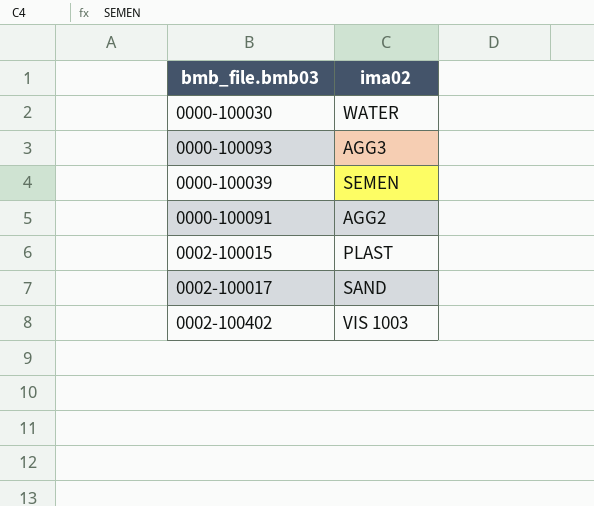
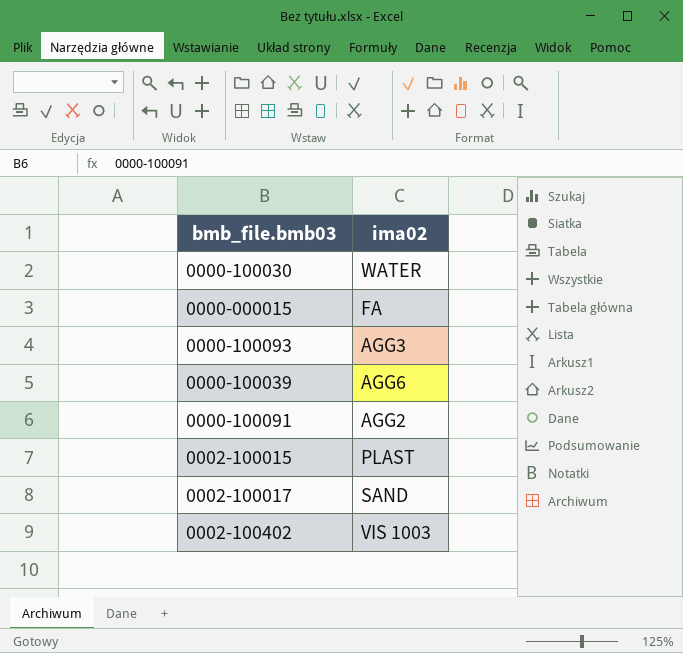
row 0000-000015: none -> FA
0000-100039 | ima02: SEMEN -> AGG6

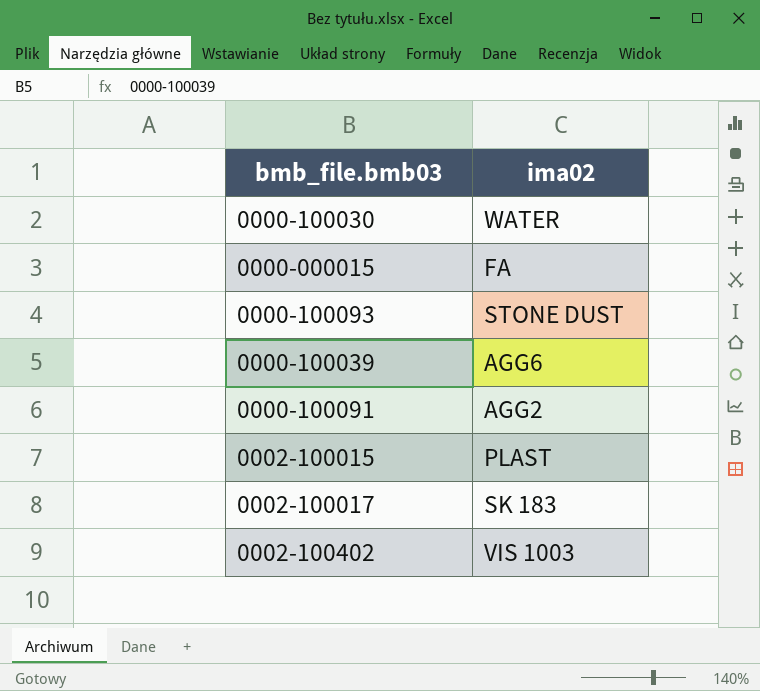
0000-100093 | ima02: AGG3 -> STONE DUST
0002-100017 | ima02: SAND -> SK 183

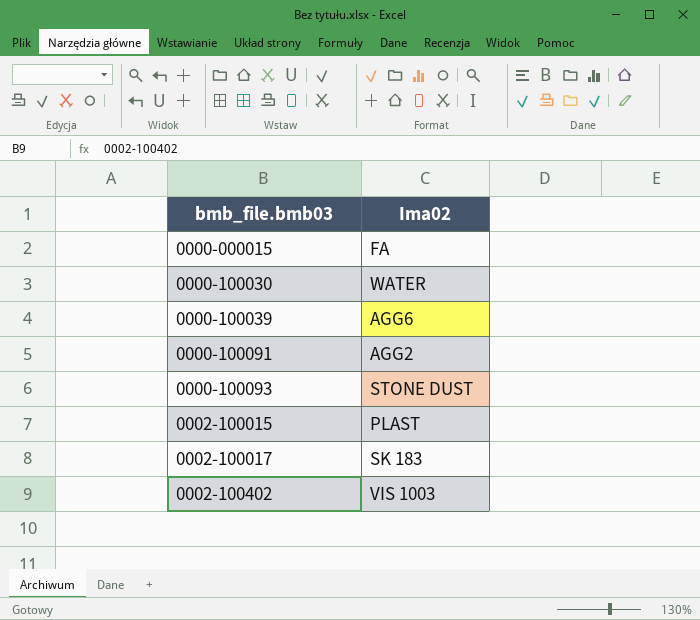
row order: none -> bmb_file.bmb03 ascending
column name: ima02 -> Ima02

